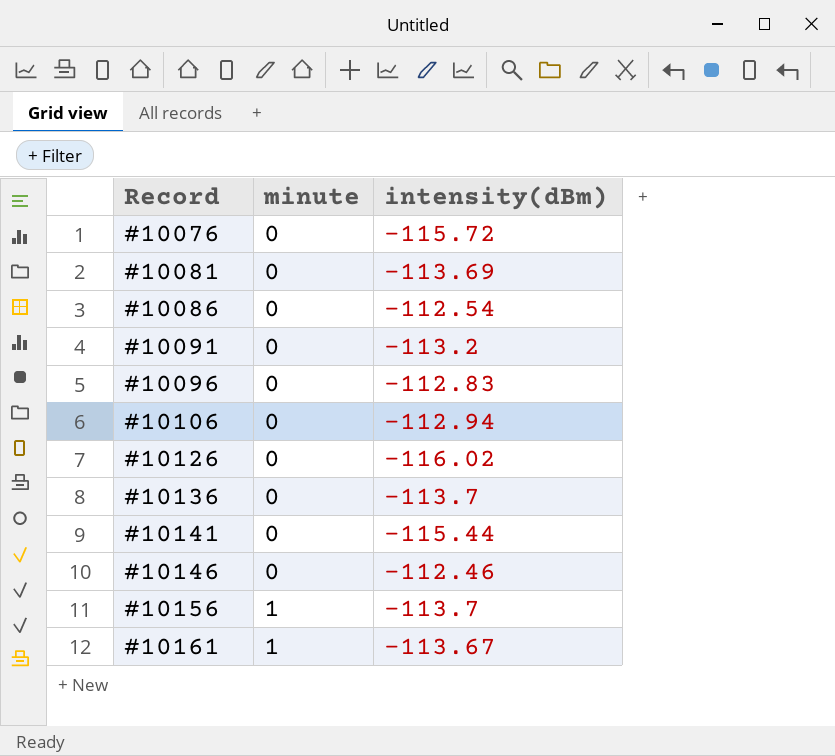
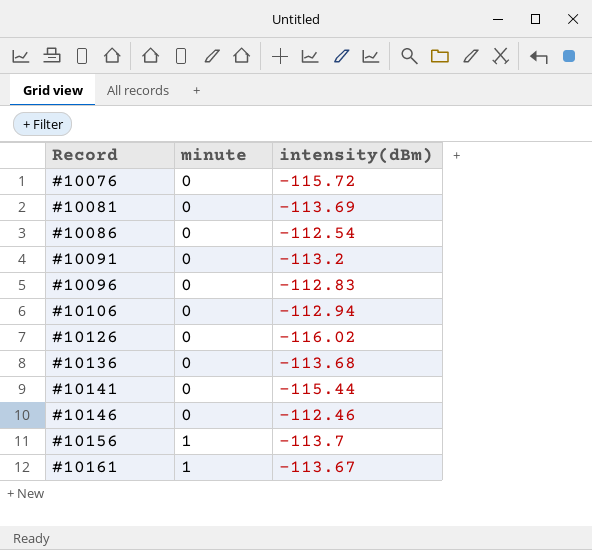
#10136 | intensity(dBm): -113.7 -> -113.68

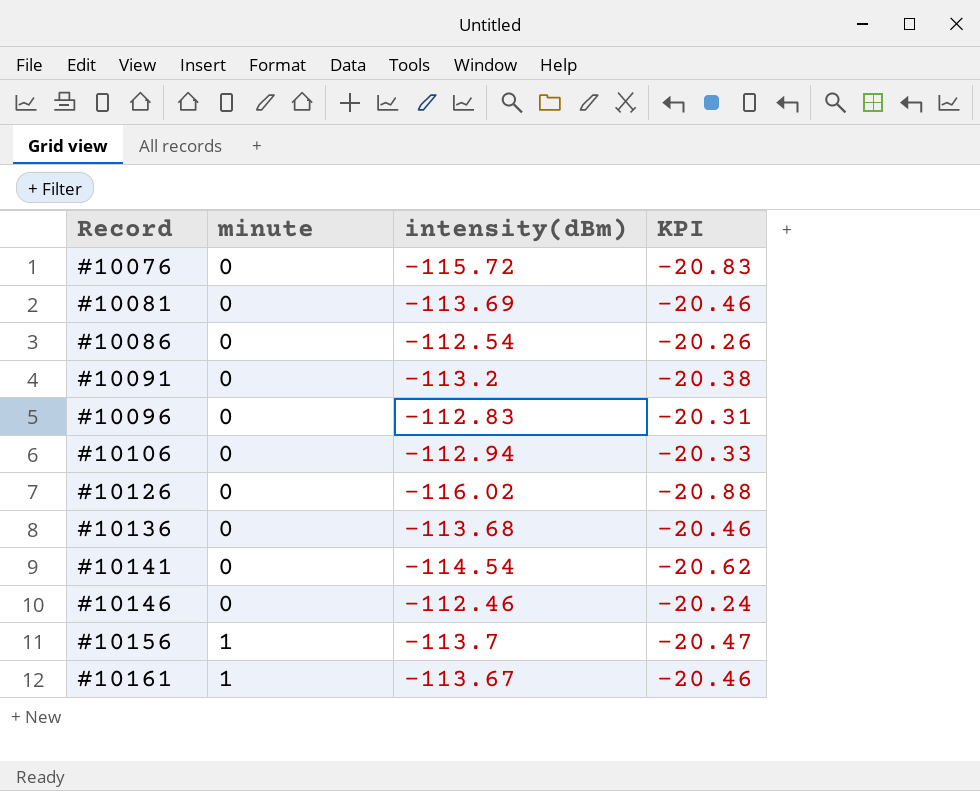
column KPI | formula: none -> [intensity(dBm)] * 0.18
#10141 | intensity(dBm): -115.44 -> -114.54

